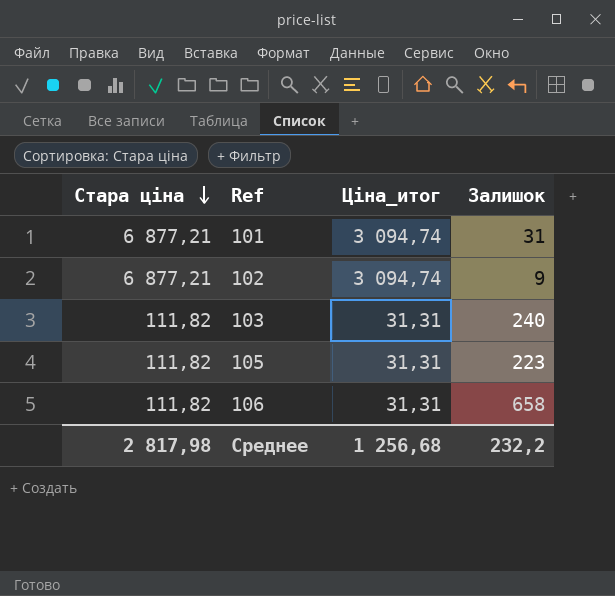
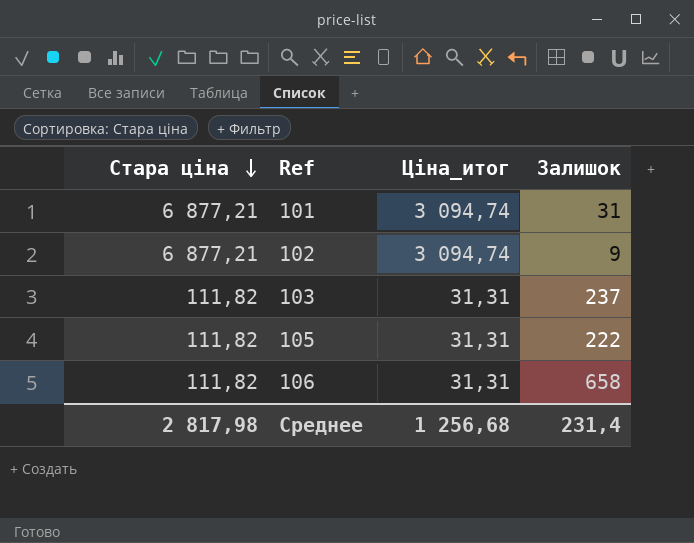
103 | Залишок: 240 -> 237
105 | Залишок: 223 -> 222
Среднее | Залишок: 232,2 -> 231,4

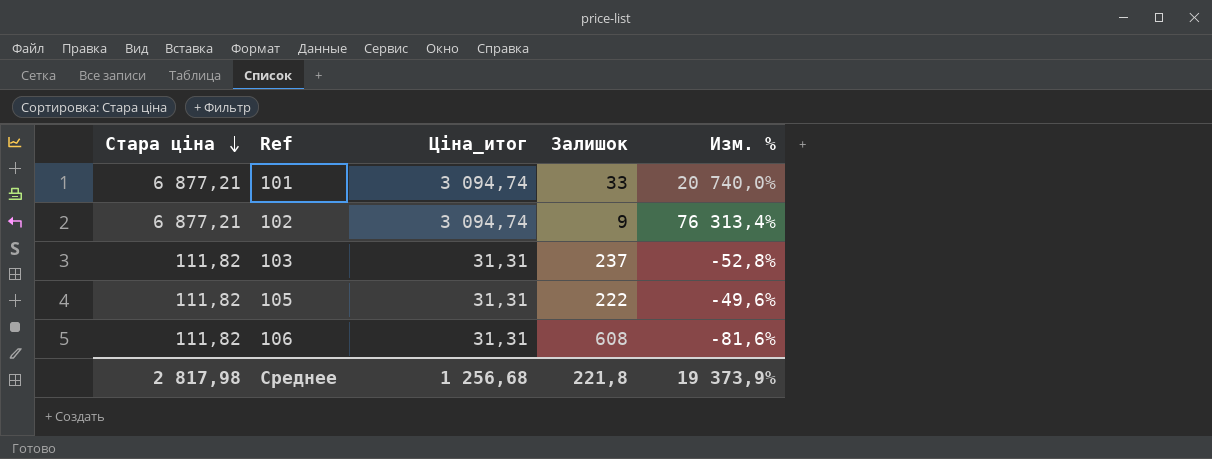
column Изм. % | formula: none -> ([Стара ціна] - [Залишок]) / [Залишок]
101 | Залишок: 31 -> 33
106 | Залишок: 658 -> 608
Среднее | Залишок: 231,4 -> 221,8

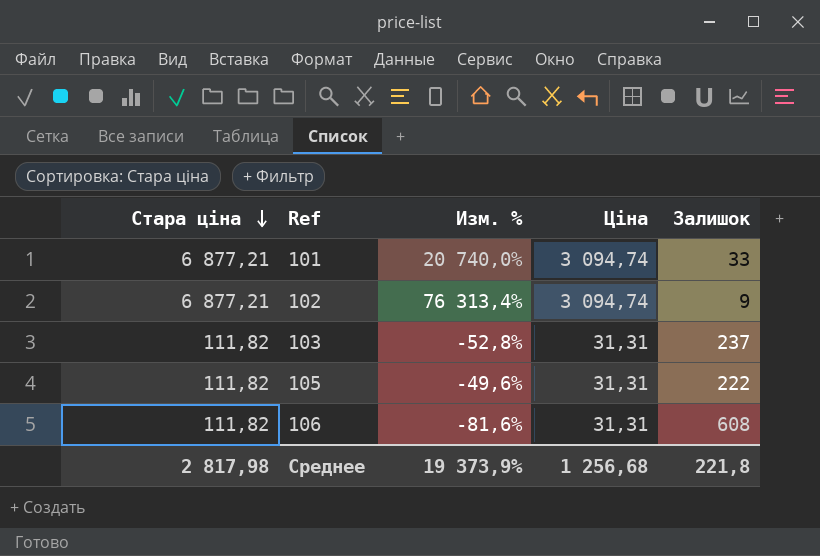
column Изм. % | position: 5 -> 3
column name: Ціна_итог -> Ціна

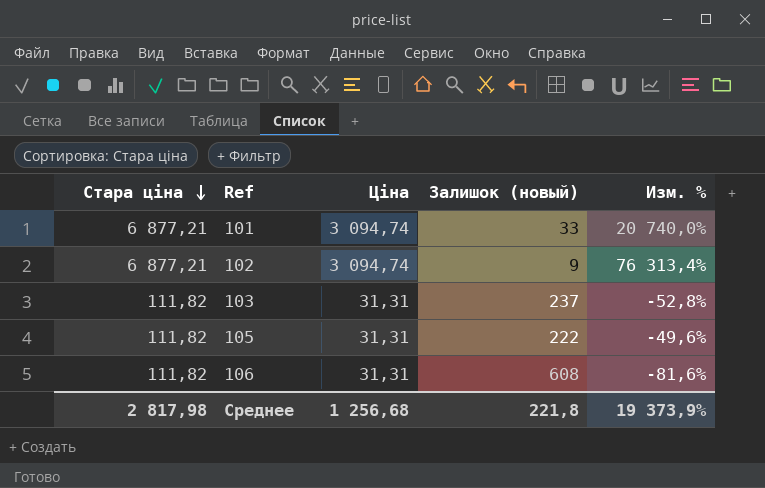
column name: Залишок -> Залишок (новый)
column Изм. % | position: 3 -> 5

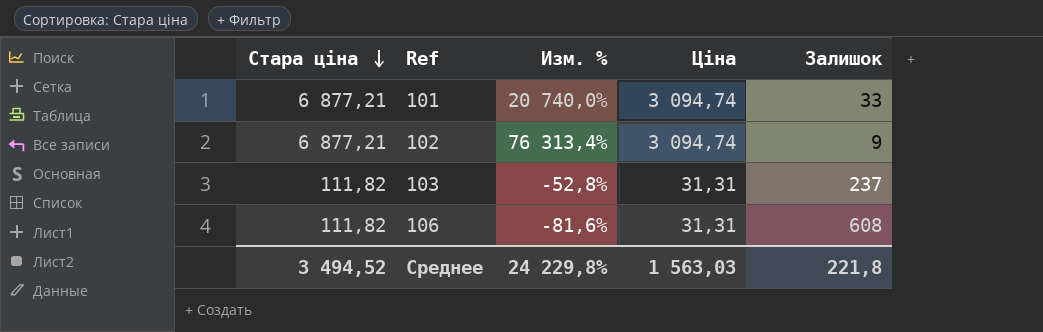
column Изм. % | position: 5 -> 3
column name: Залишок (новый) -> Залишок
row 105: 111,82 | 31,31 | 222 | -49,6% -> none
Среднее | Стара ціна: 2 817,98 -> 3 494,52
Среднее | Изм. %: 19 373,9% -> 24 229,8%
Среднее | Ціна: 1 256,68 -> 1 563,03

